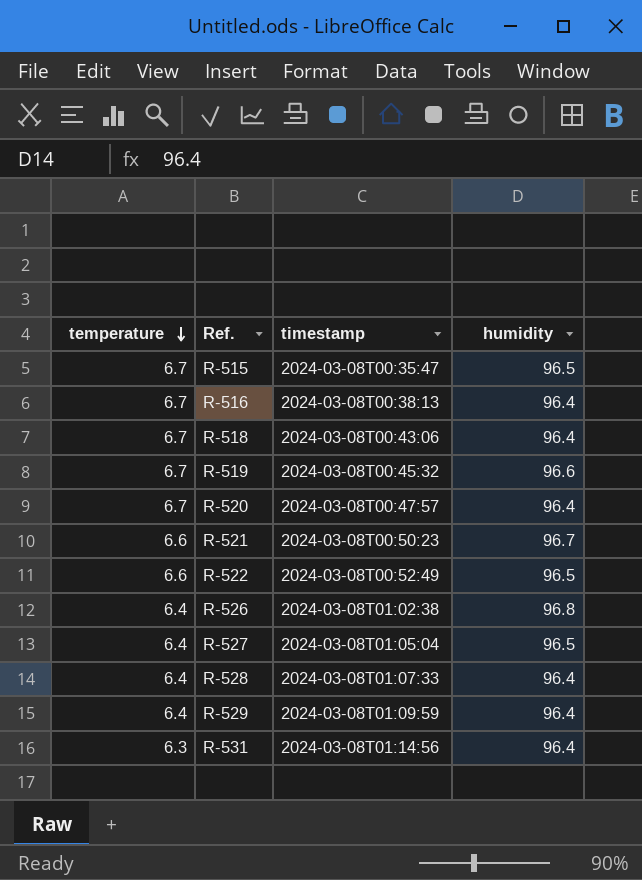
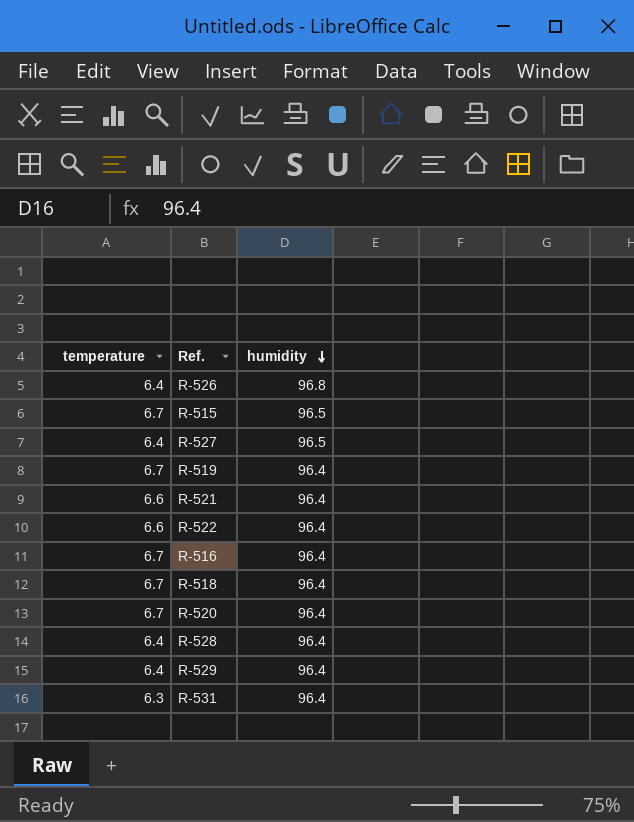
row order: temperature descending -> humidity descending
column timestamp | position: 3 -> none
R-519 | humidity: 96.6 -> 96.4
R-521 | humidity: 96.7 -> 96.4
R-522 | humidity: 96.5 -> 96.4

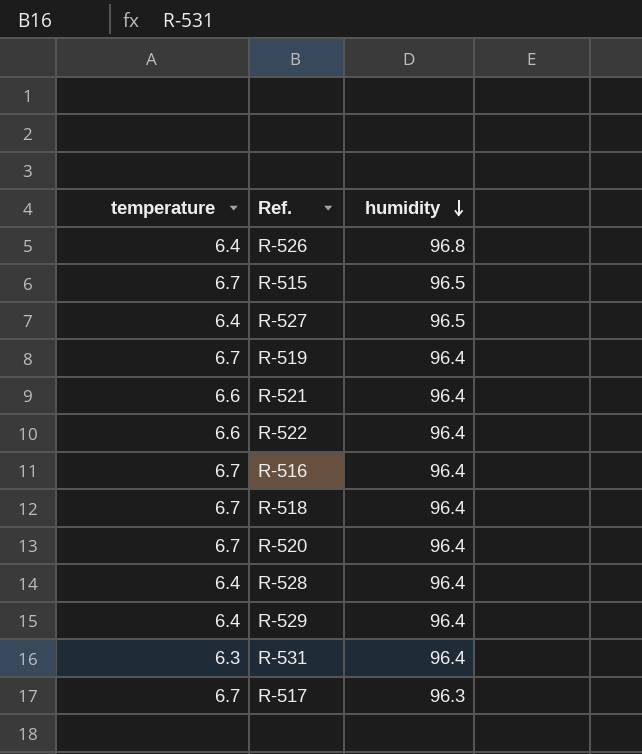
row R-517: none -> 6.7 | 96.3

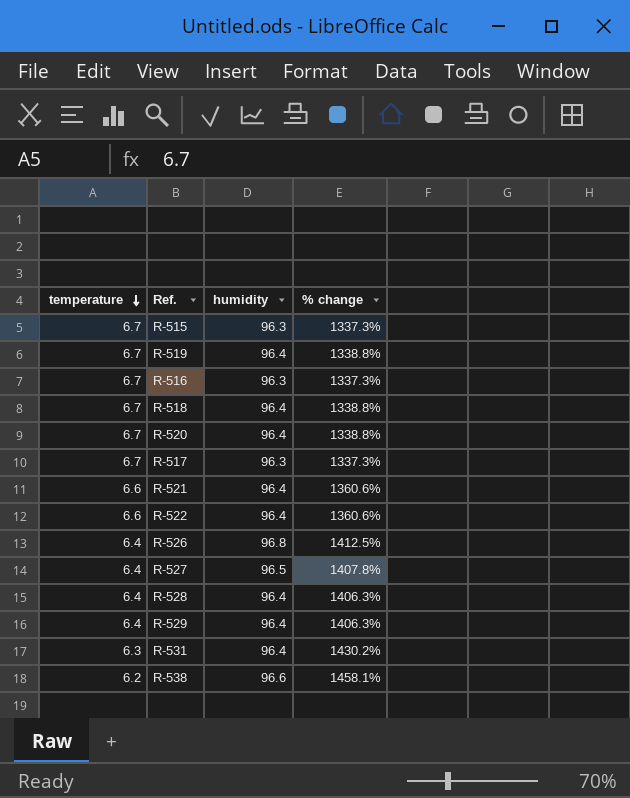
row order: humidity descending -> temperature descending
column % change | formula: none -> ([humidity] - [temperature]) / [temperature]
R-515 | humidity: 96.5 -> 96.3
R-516 | humidity: 96.4 -> 96.3
row R-538: none -> 6.2 | 96.6 | 1458.1%

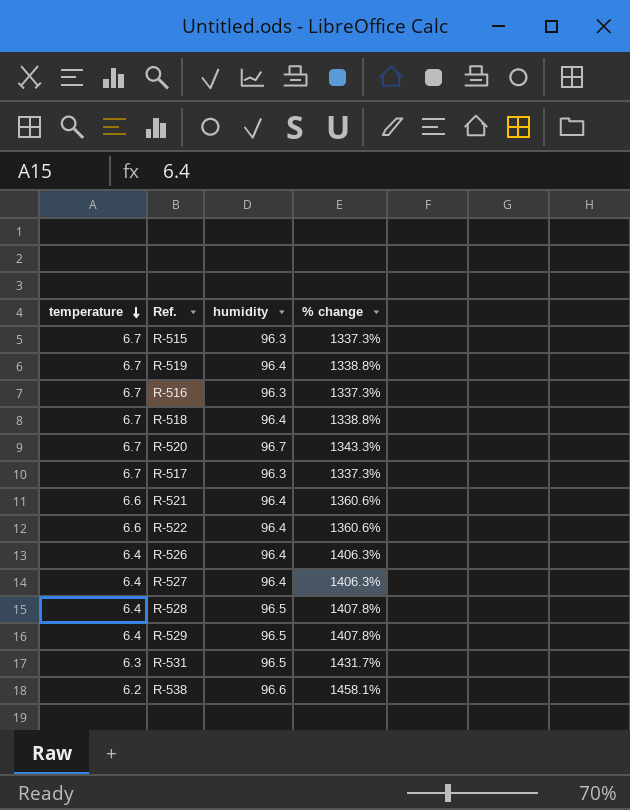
R-520 | humidity: 96.4 -> 96.7
R-520 | % change: 1338.8% -> 1343.3%
R-526 | humidity: 96.8 -> 96.4
R-526 | % change: 1412.5% -> 1406.3%
R-527 | humidity: 96.5 -> 96.4
R-527 | % change: 1407.8% -> 1406.3%
R-528 | humidity: 96.4 -> 96.5
R-528 | % change: 1406.3% -> 1407.8%
R-529 | humidity: 96.4 -> 96.5
R-529 | % change: 1406.3% -> 1407.8%
R-531 | humidity: 96.4 -> 96.5
R-531 | % change: 1430.2% -> 1431.7%

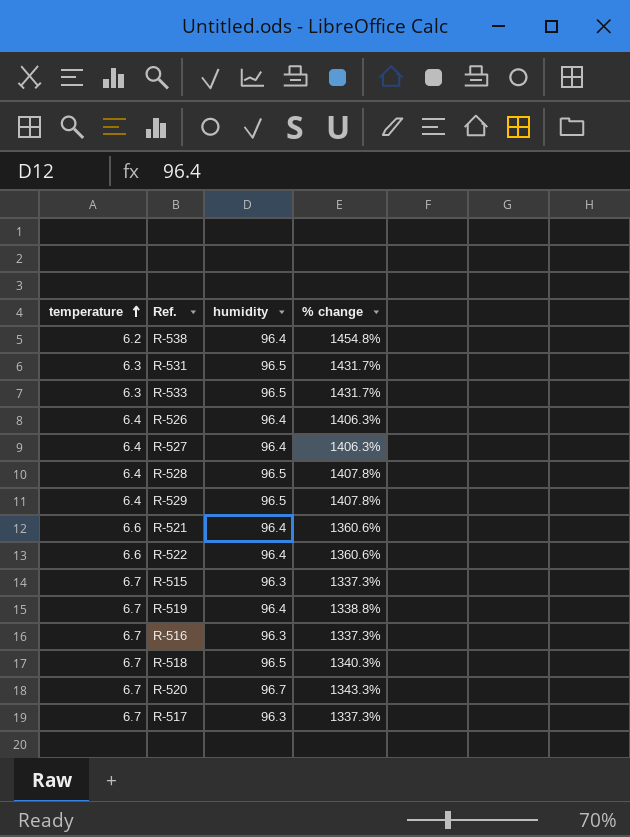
row order: temperature descending -> temperature ascending
R-538 | humidity: 96.6 -> 96.4
R-538 | % change: 1458.1% -> 1454.8%
row R-533: none -> 6.3 | 96.5 | 1431.7%
R-518 | humidity: 96.4 -> 96.5
R-518 | % change: 1338.8% -> 1340.3%

